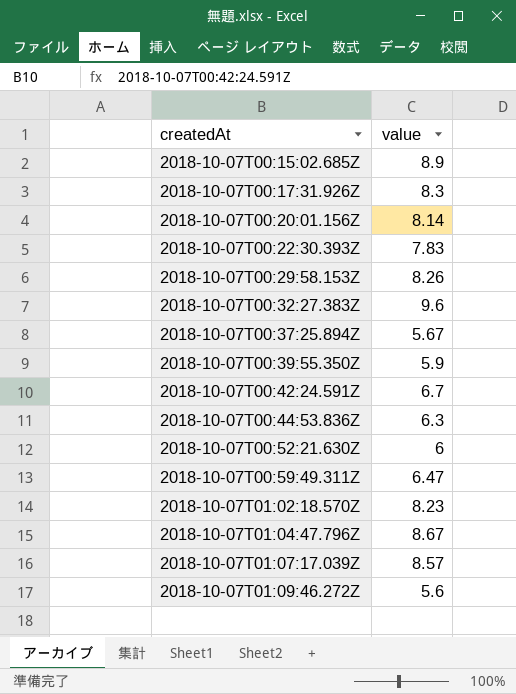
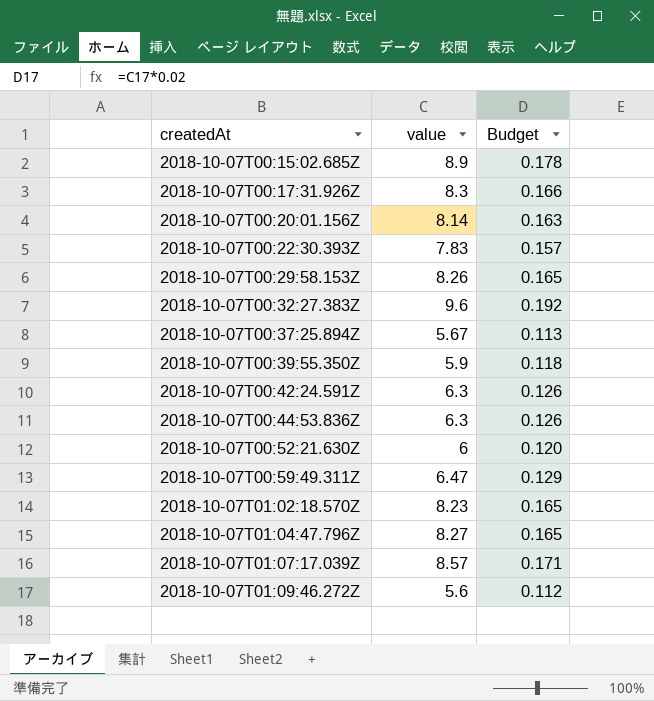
column Budget | formula: none -> [value] * 0.02
2018-10-07T00:42:24.591Z | value: 6.7 -> 6.3
2018-10-07T01:04:47.796Z | value: 8.67 -> 8.27

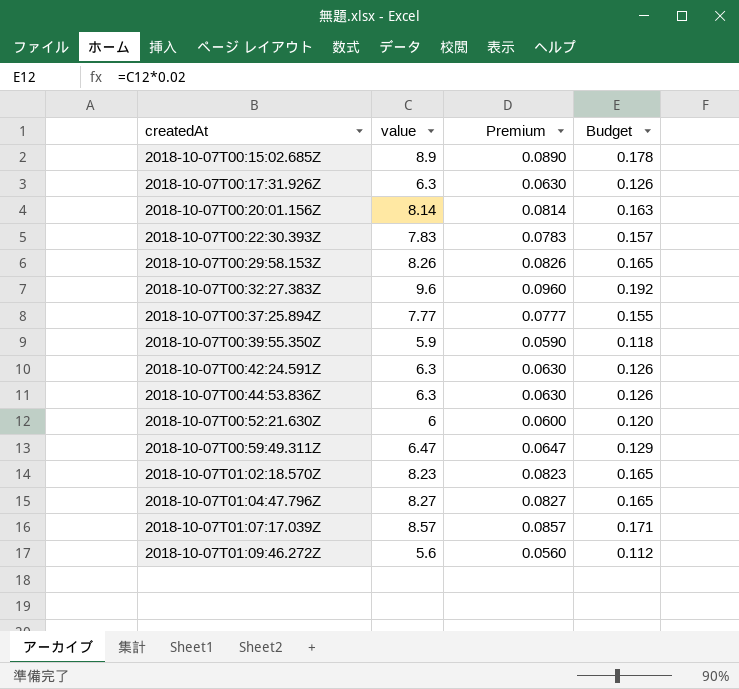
column Premium | formula: none -> [value] * 0.01
2018-10-07T00:17:31.926Z | value: 8.3 -> 6.3
2018-10-07T00:17:31.926Z | Budget: 0.166 -> 0.126
2018-10-07T00:37:25.894Z | value: 5.67 -> 7.77
2018-10-07T00:37:25.894Z | Budget: 0.113 -> 0.155

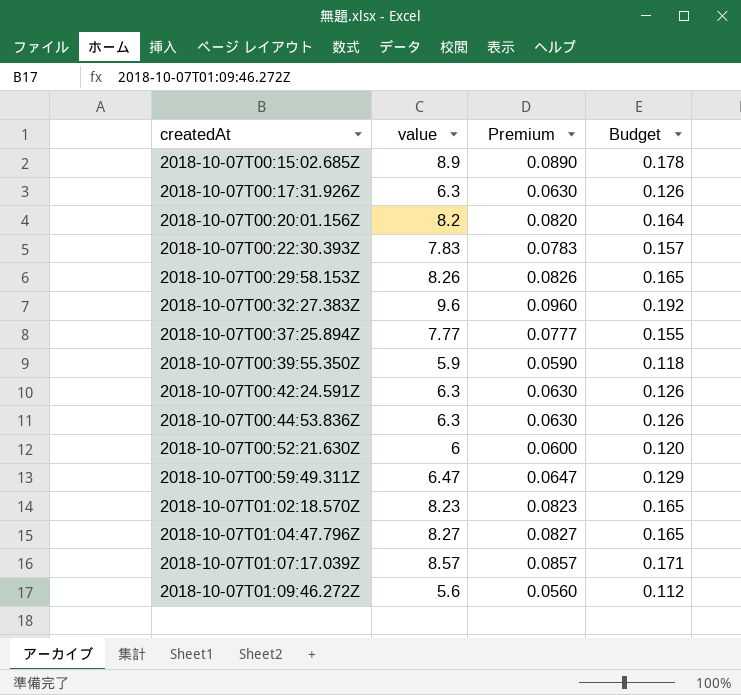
2018-10-07T00:20:01.156Z | value: 8.14 -> 8.2
2018-10-07T00:20:01.156Z | Premium: 0.0814 -> 0.0820
2018-10-07T00:20:01.156Z | Budget: 0.163 -> 0.164

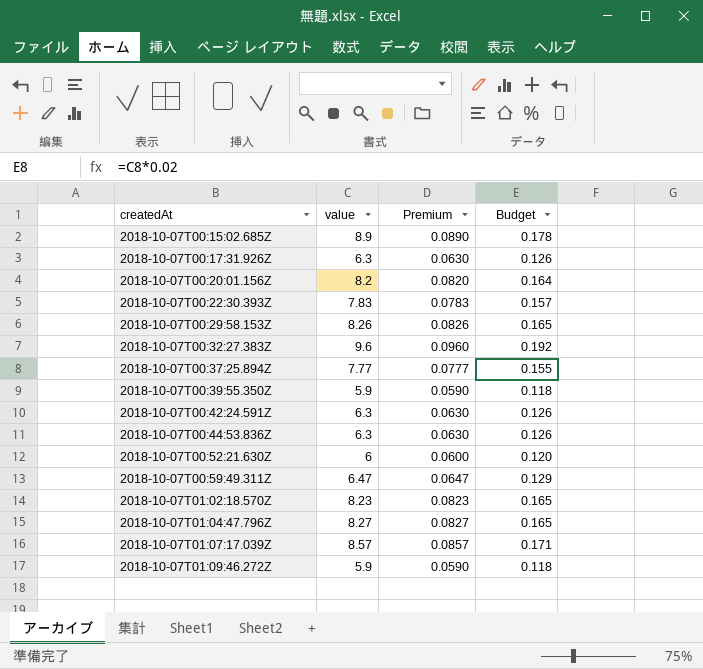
2018-10-07T01:09:46.272Z | value: 5.6 -> 5.9
2018-10-07T01:09:46.272Z | Premium: 0.0560 -> 0.0590
2018-10-07T01:09:46.272Z | Budget: 0.112 -> 0.118

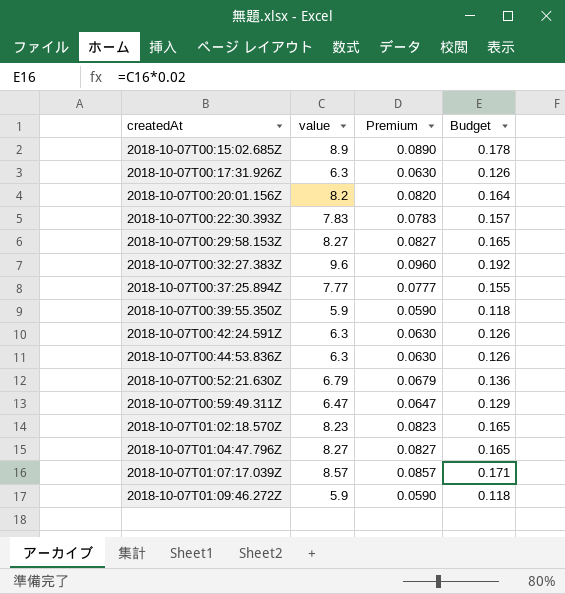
2018-10-07T00:29:58.153Z | value: 8.26 -> 8.27
2018-10-07T00:29:58.153Z | Premium: 0.0826 -> 0.0827
2018-10-07T00:52:21.630Z | value: 6 -> 6.79
2018-10-07T00:52:21.630Z | Premium: 0.0600 -> 0.0679
2018-10-07T00:52:21.630Z | Budget: 0.120 -> 0.136

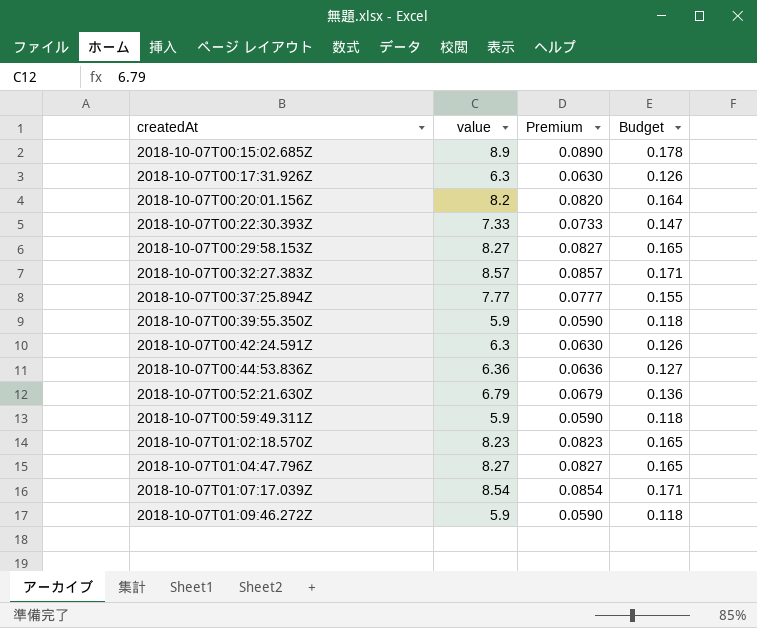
2018-10-07T00:22:30.393Z | value: 7.83 -> 7.33
2018-10-07T00:22:30.393Z | Premium: 0.0783 -> 0.0733
2018-10-07T00:22:30.393Z | Budget: 0.157 -> 0.147
2018-10-07T00:32:27.383Z | value: 9.6 -> 8.57
2018-10-07T00:32:27.383Z | Premium: 0.0960 -> 0.0857
2018-10-07T00:32:27.383Z | Budget: 0.192 -> 0.171
2018-10-07T00:44:53.836Z | value: 6.3 -> 6.36
2018-10-07T00:44:53.836Z | Premium: 0.0630 -> 0.0636
2018-10-07T00:44:53.836Z | Budget: 0.126 -> 0.127
2018-10-07T00:59:49.311Z | value: 6.47 -> 5.9
2018-10-07T00:59:49.311Z | Premium: 0.0647 -> 0.0590
2018-10-07T00:59:49.311Z | Budget: 0.129 -> 0.118
2018-10-07T01:07:17.039Z | value: 8.57 -> 8.54
2018-10-07T01:07:17.039Z | Premium: 0.0857 -> 0.0854

